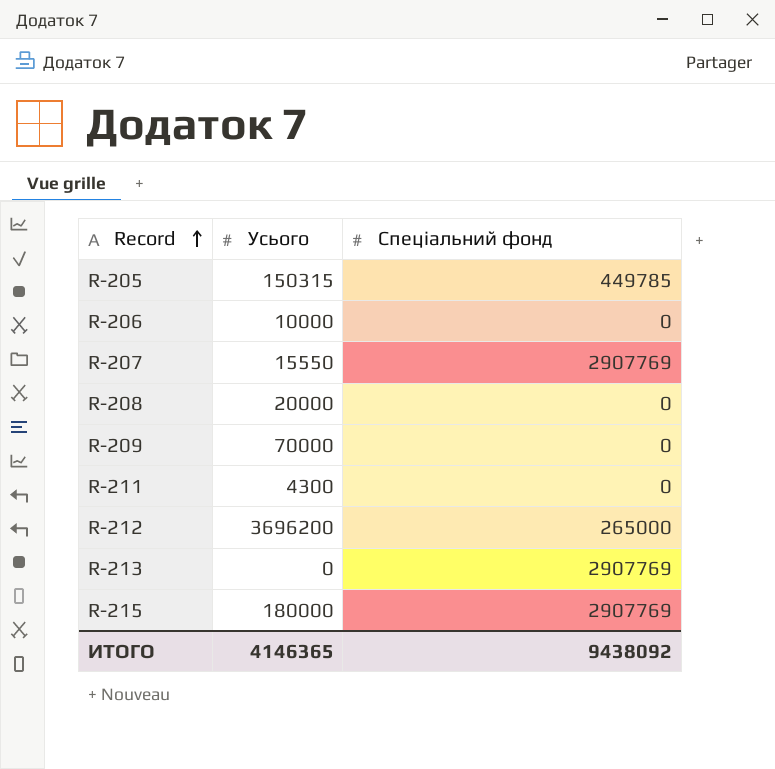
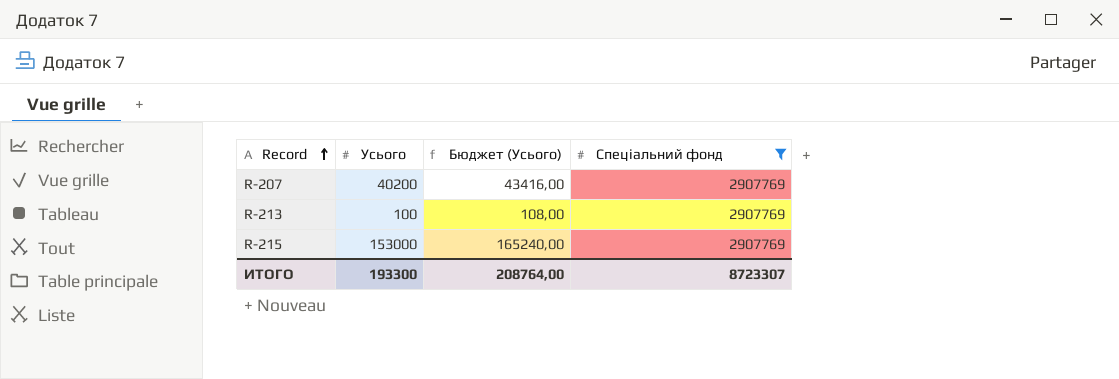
filter: none -> Спеціальний фонд = 2907769
column Бюджет (Усього) | formula: none -> [Усього] * 1,08
R-207 | Усього: 15550 -> 40200
R-213 | Усього: 0 -> 100
R-215 | Усього: 180000 -> 153000
ИТОГО | Усього: 4146365 -> 193300
ИТОГО | Спеціальний фонд: 9438092 -> 8723307

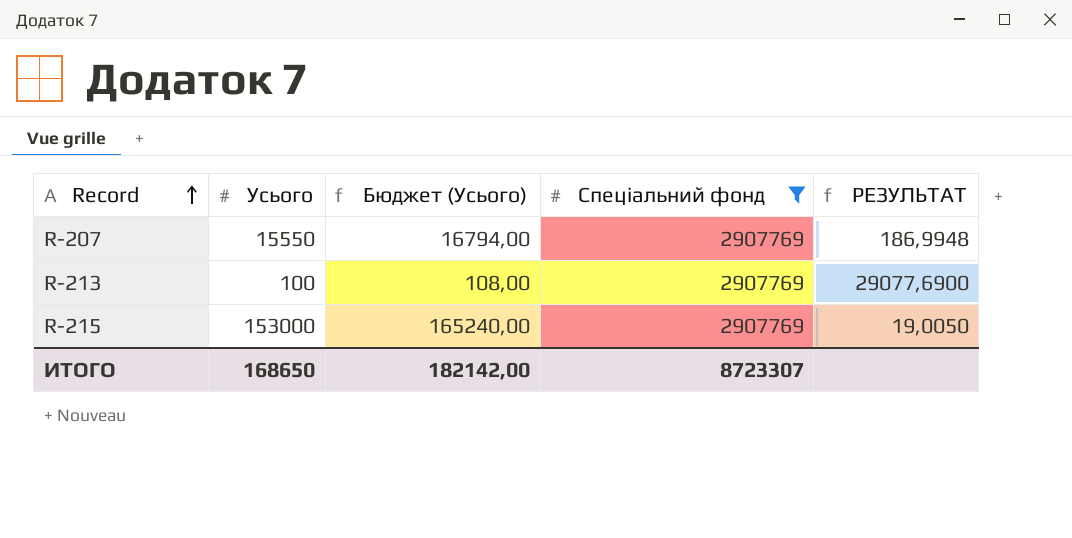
column РЕЗУЛЬТАТ | formula: none -> [Спеціальний фонд] / [Усього]
R-207 | Усього: 40200 -> 15550
R-207 | Бюджет (Усього): 43416,00 -> 16794,00
ИТОГО | Усього: 193300 -> 168650
ИТОГО | Бюджет (Усього): 208764,00 -> 182142,00

